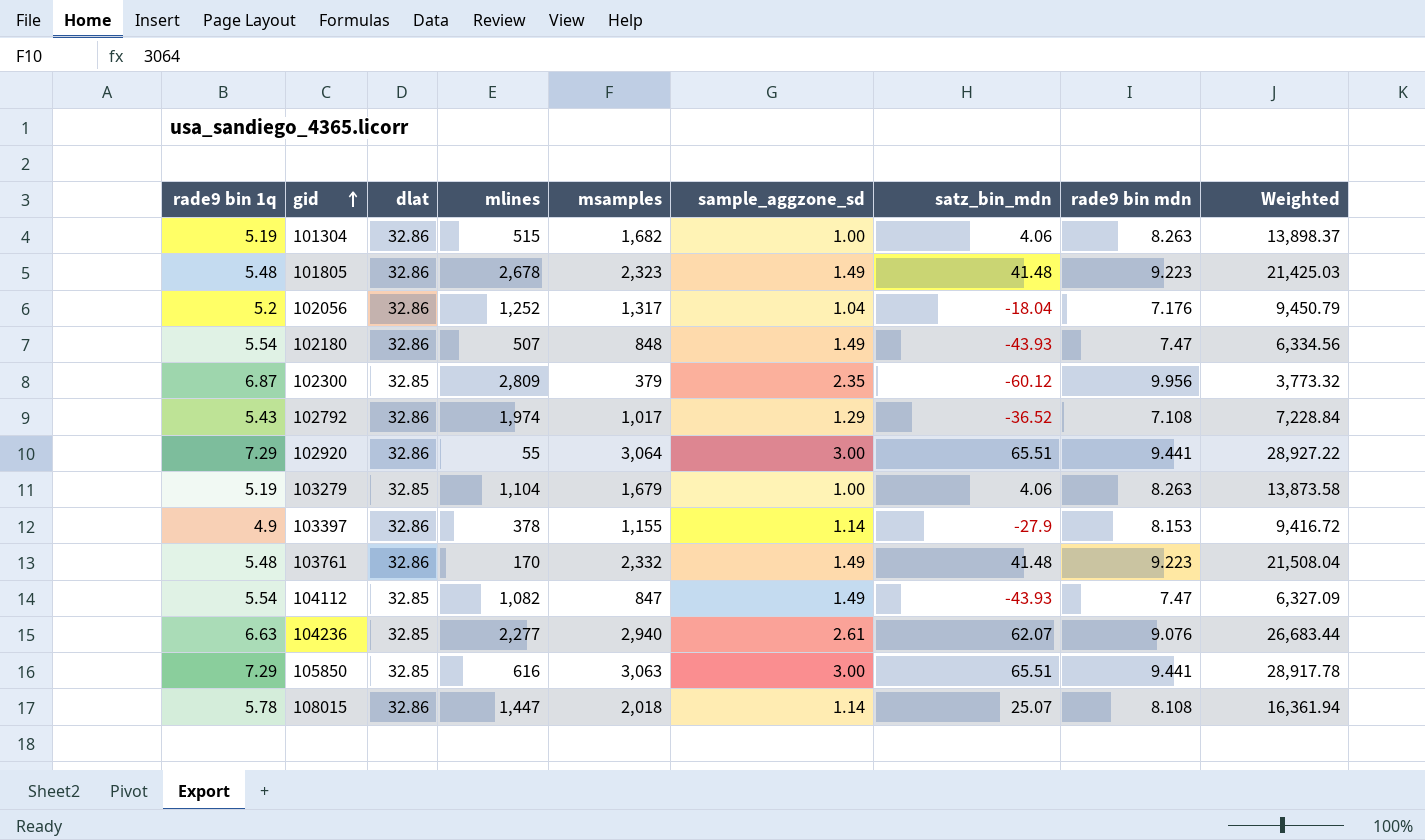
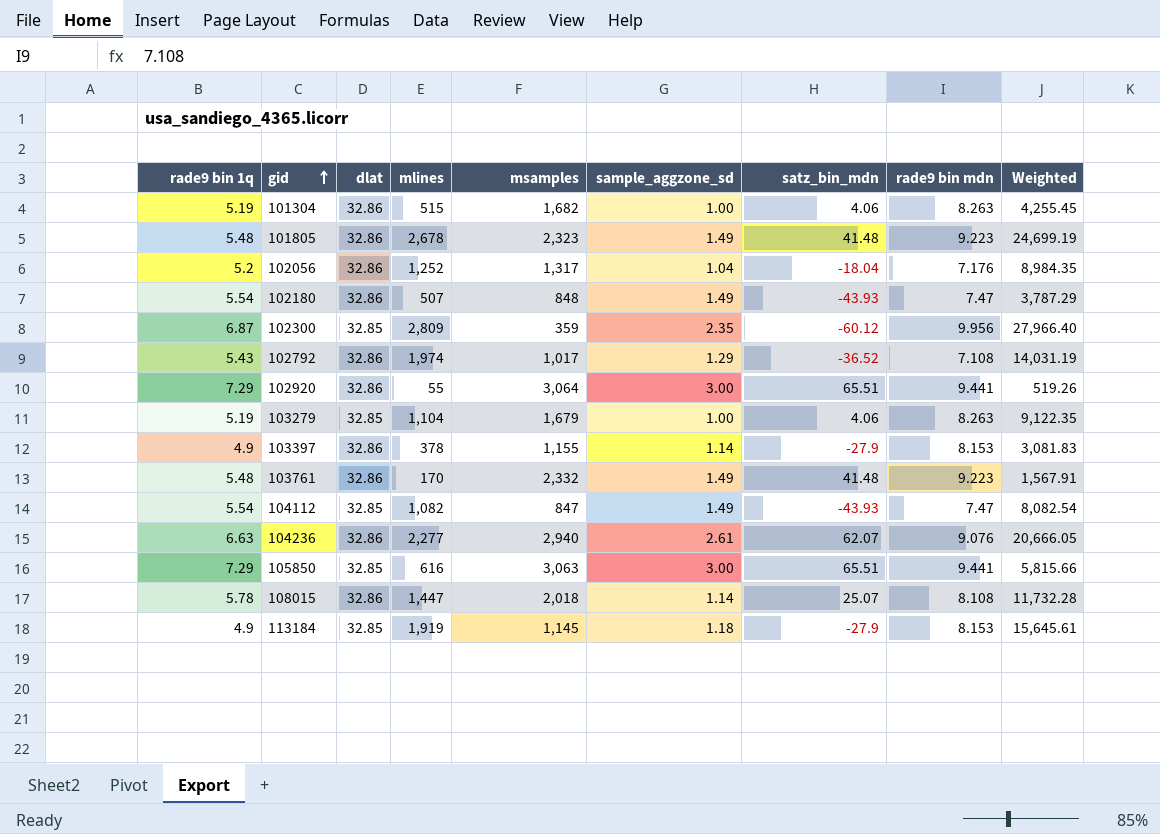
column Weighted | formula: [msamples] * [rade9 bin mdn] -> [mlines] * [rade9 bin mdn]
102300 | msamples: 379 -> 359
104236 | dlat: 32.85 -> 32.86
row 113184: none -> 4.9 | 32.85 | 1,919 | 1,145 | 1.18 | -27.9 | 8.153 | 15,645.61

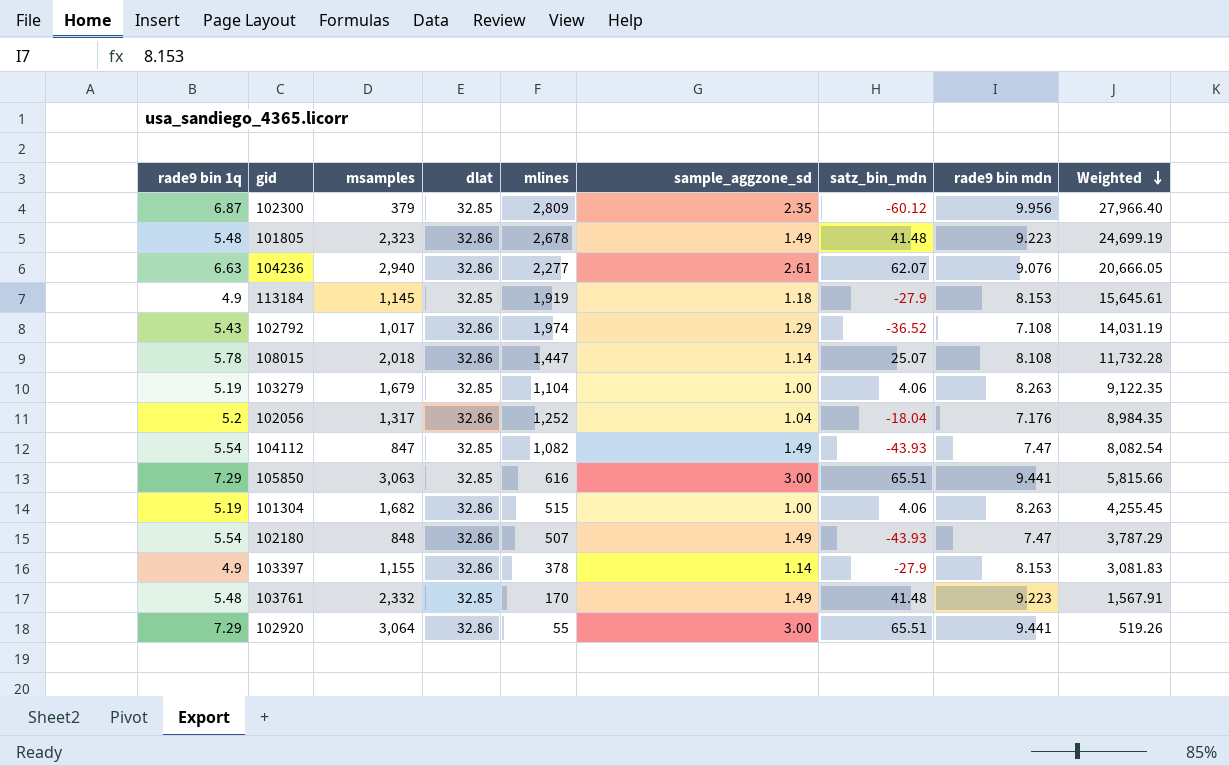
row order: gid ascending -> Weighted descending
column msamples | position: 5 -> 3
102300 | msamples: 359 -> 379
103761 | dlat: 32.86 -> 32.85

